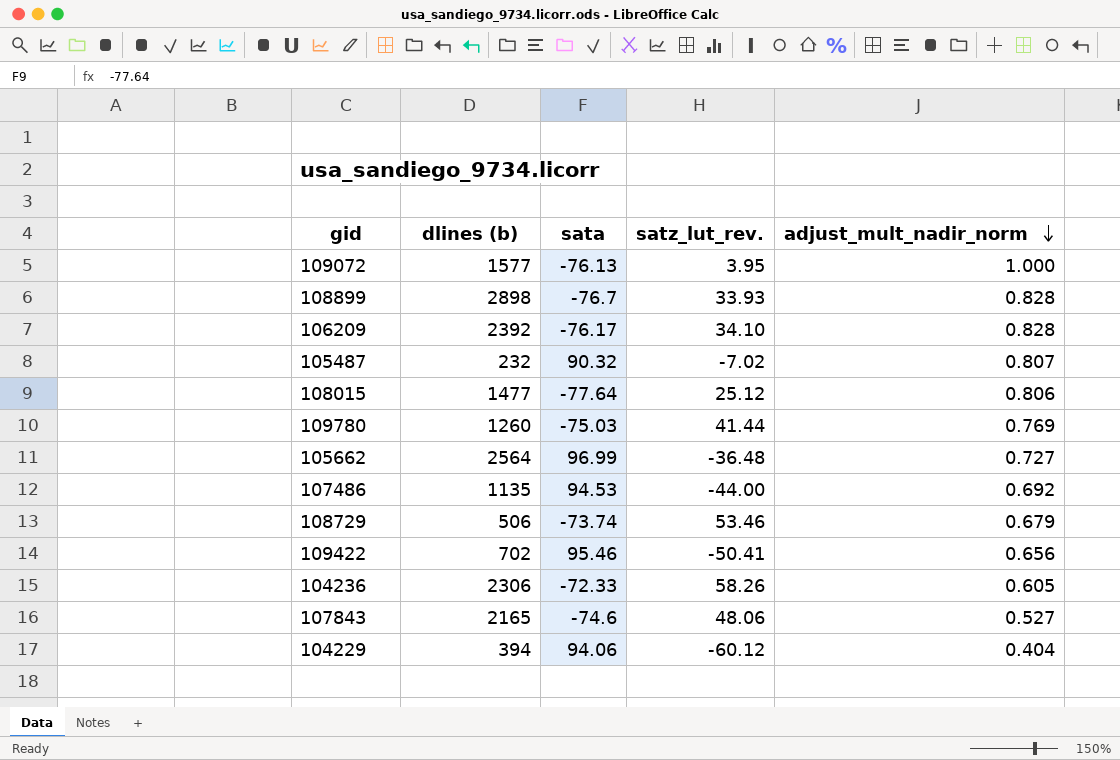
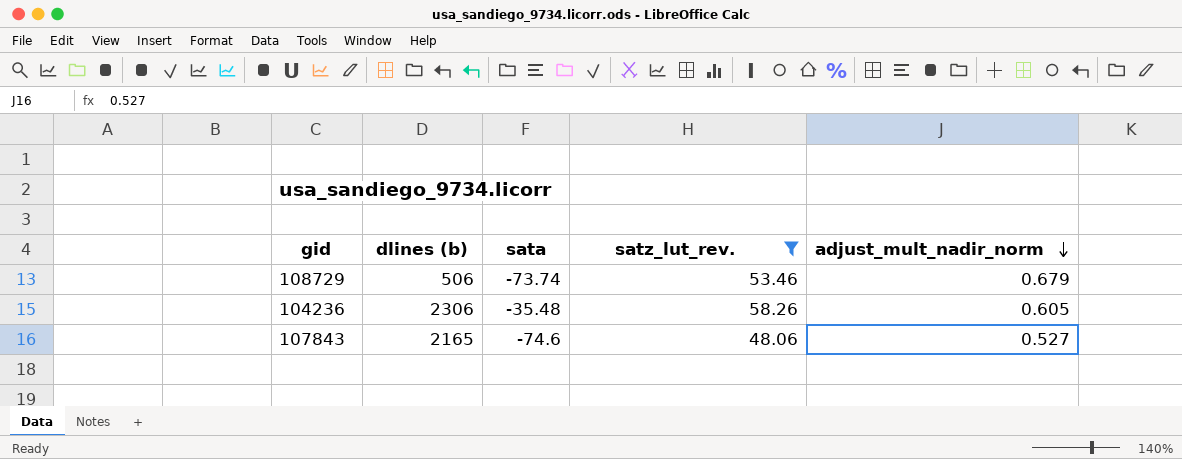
filter: none -> satz_lut_rev. >= 48.06
104236 | sata: -72.33 -> -35.48

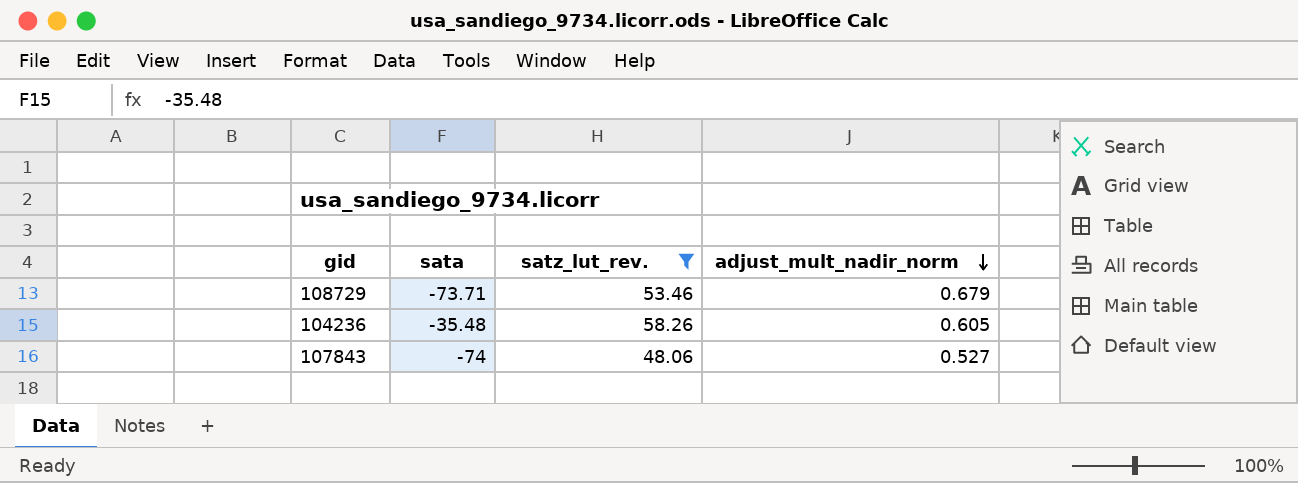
column dlines (b) | position: 2 -> none
108729 | sata: -73.74 -> -73.71
107843 | sata: -74.6 -> -74

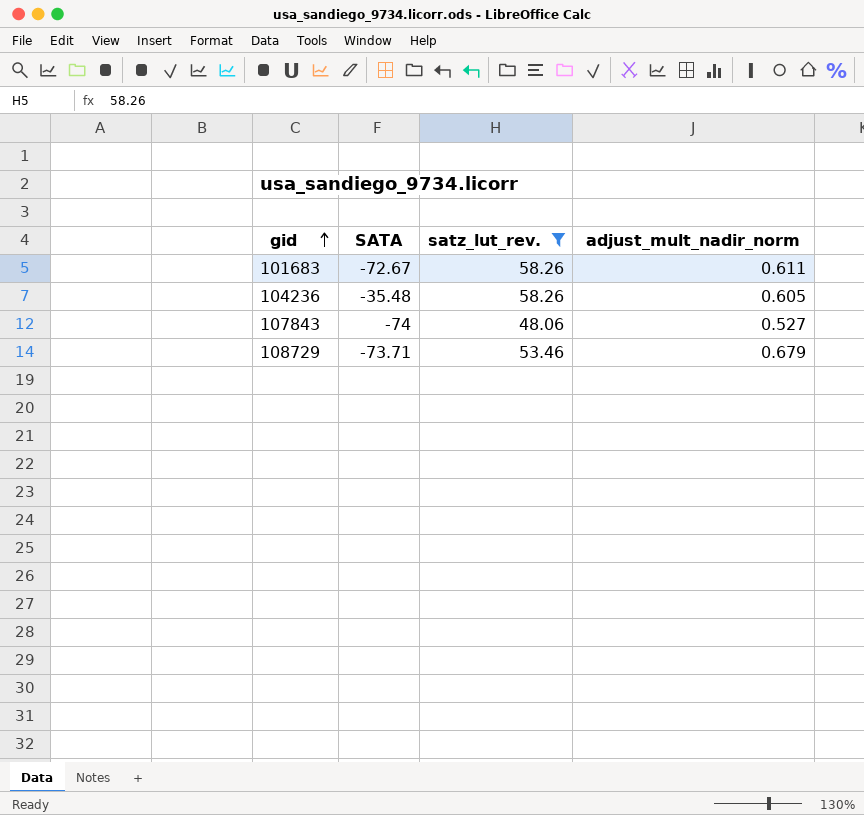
row order: adjust_mult_nadir_norm descending -> gid ascending
column name: sata -> SATA
row 101683: none -> -72.67 | 58.26 | 0.611

